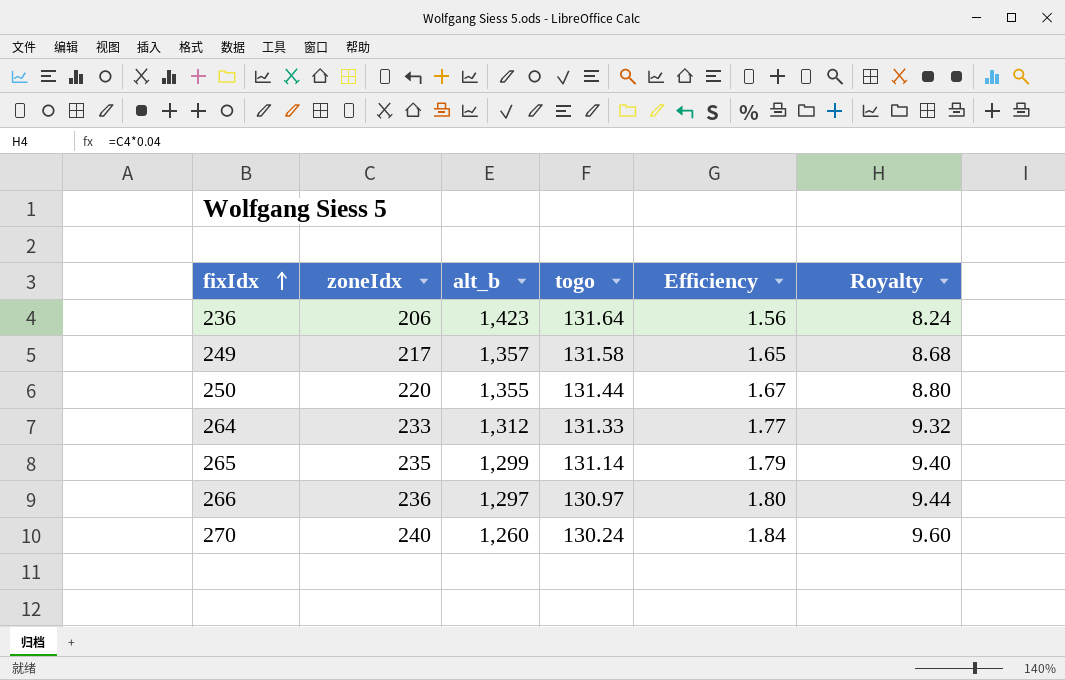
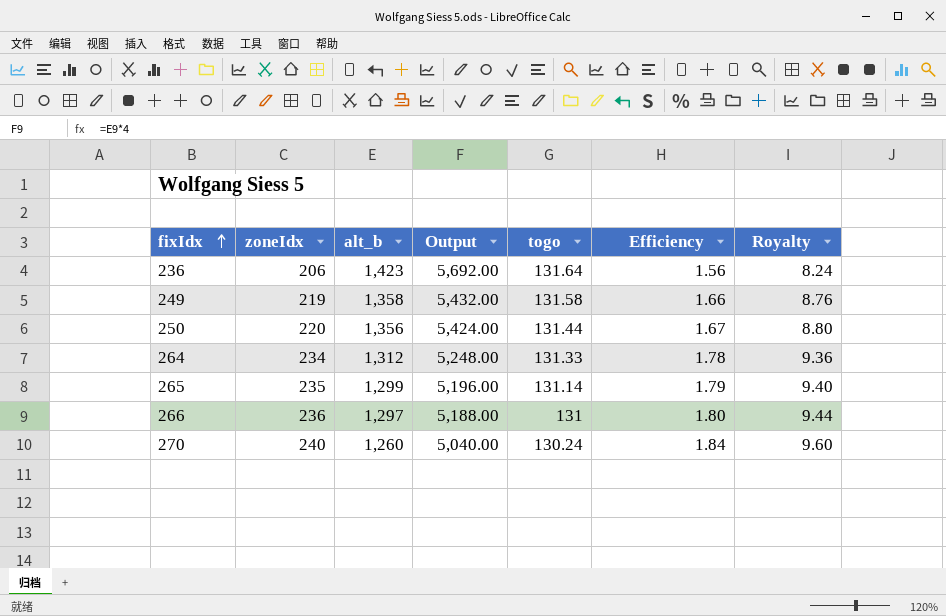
column Output | formula: none -> [alt_b] * 4
249 | zoneIdx: 217 -> 219
249 | alt_b: 1,357 -> 1,358
249 | Efficiency: 1.65 -> 1.66
249 | Royalty: 8.68 -> 8.76
250 | alt_b: 1,355 -> 1,356
264 | zoneIdx: 233 -> 234
264 | Efficiency: 1.77 -> 1.78
264 | Royalty: 9.32 -> 9.36
266 | togo: 130.97 -> 131

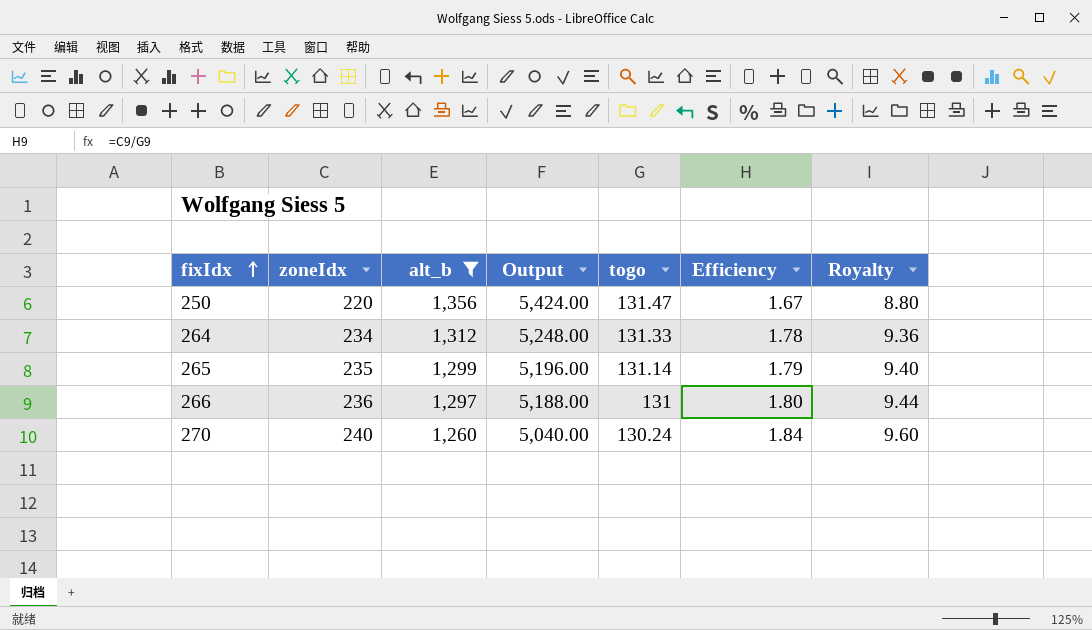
filter: none -> alt_b <= 1,356
250 | togo: 131.44 -> 131.47

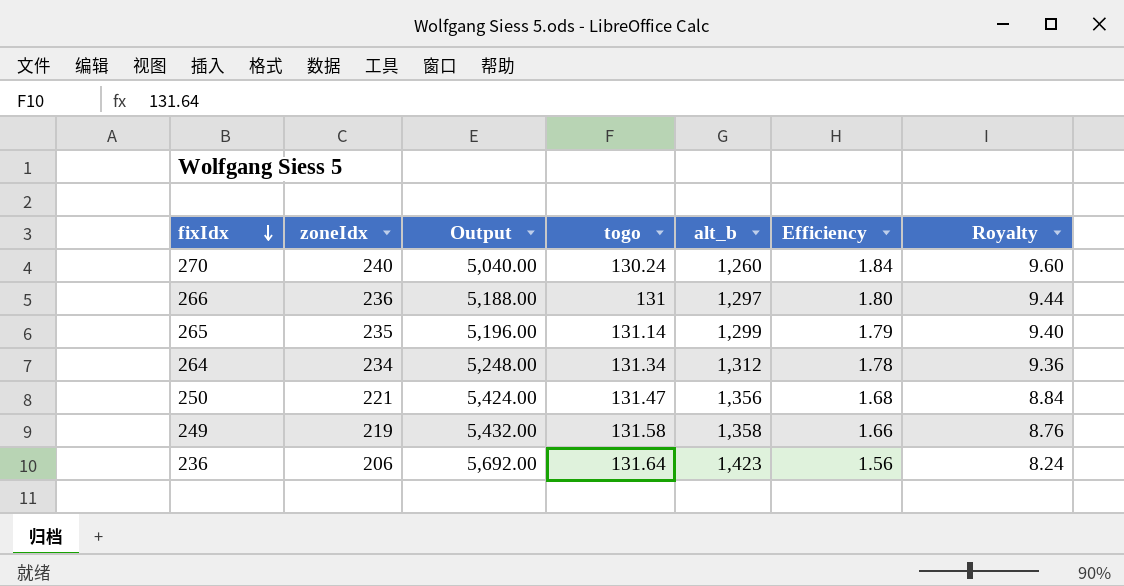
filter: alt_b <= 1,356 -> none
row order: fixIdx ascending -> fixIdx descending
column alt_b | position: 3 -> 5
264 | togo: 131.33 -> 131.34
250 | zoneIdx: 220 -> 221
250 | Efficiency: 1.67 -> 1.68
250 | Royalty: 8.80 -> 8.84

